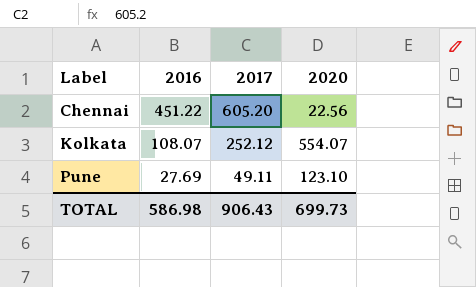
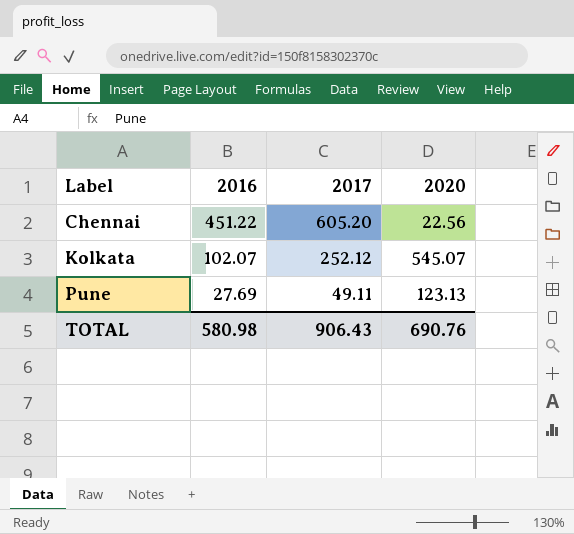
Kolkata | 2016: 108.07 -> 102.07
Kolkata | 2020: 554.07 -> 545.07
Pune | 2020: 123.10 -> 123.13
TOTAL | 2016: 586.98 -> 580.98
TOTAL | 2020: 699.73 -> 690.76

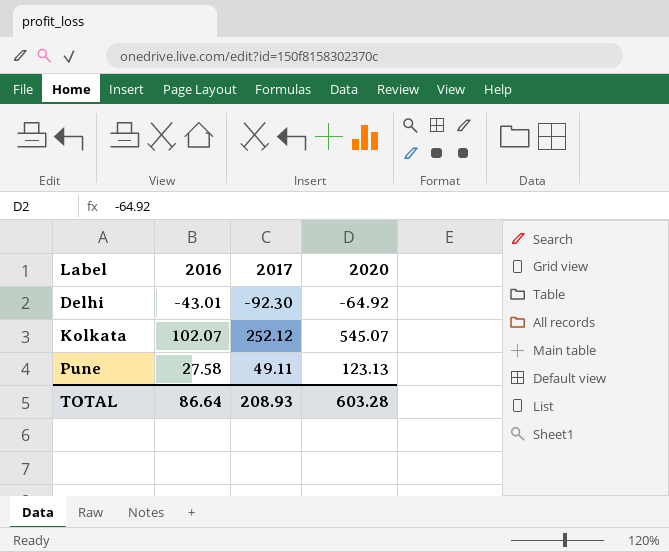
row Chennai: 451.22 | 605.20 | 22.56 -> none
row Delhi: none -> -43.01 | -92.30 | -64.92
Pune | 2016: 27.69 -> 27.58
TOTAL | 2016: 580.98 -> 86.64
TOTAL | 2017: 906.43 -> 208.93
TOTAL | 2020: 690.76 -> 603.28

